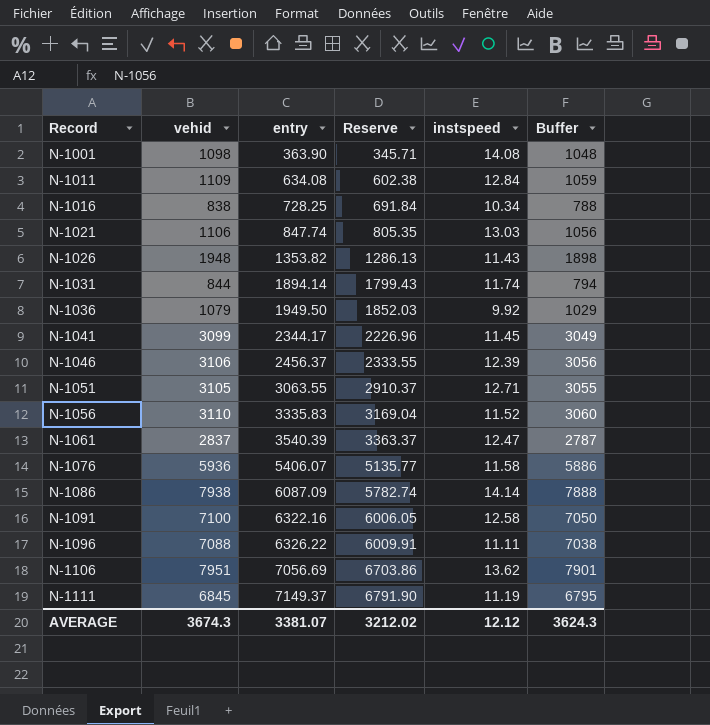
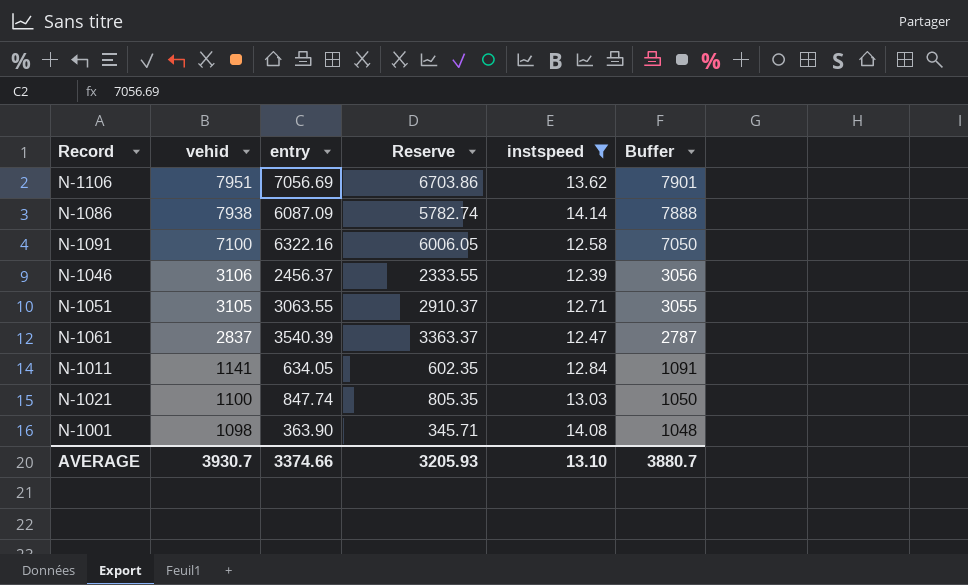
filter: none -> instspeed >= 12.39
row order: Record ascending -> vehid descending
N-1011 | vehid: 1109 -> 1141
N-1011 | entry: 634.08 -> 634.05
N-1011 | Reserve: 602.38 -> 602.35
N-1011 | Buffer: 1059 -> 1091
N-1021 | vehid: 1106 -> 1100
N-1021 | Buffer: 1056 -> 1050
AVERAGE | vehid: 3674.3 -> 3930.7
AVERAGE | entry: 3381.07 -> 3374.66
AVERAGE | Reserve: 3212.02 -> 3205.93
AVERAGE | instspeed: 12.12 -> 13.10
AVERAGE | Buffer: 3624.3 -> 3880.7

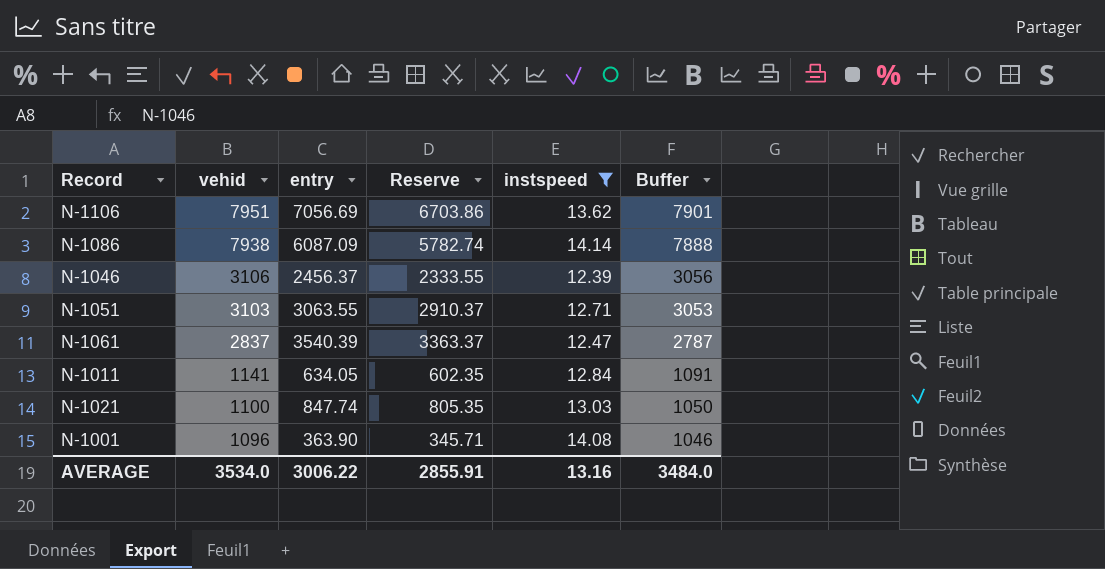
row N-1091: 7100 | 6322.16 | 6006.05 | 12.58 | 7050 -> none
N-1051 | vehid: 3105 -> 3103
N-1051 | Buffer: 3055 -> 3053
N-1001 | vehid: 1098 -> 1096
N-1001 | Buffer: 1048 -> 1046
AVERAGE | vehid: 3930.7 -> 3534.0
AVERAGE | entry: 3374.66 -> 3006.22
AVERAGE | Reserve: 3205.93 -> 2855.91
AVERAGE | instspeed: 13.10 -> 13.16
AVERAGE | Buffer: 3880.7 -> 3484.0

